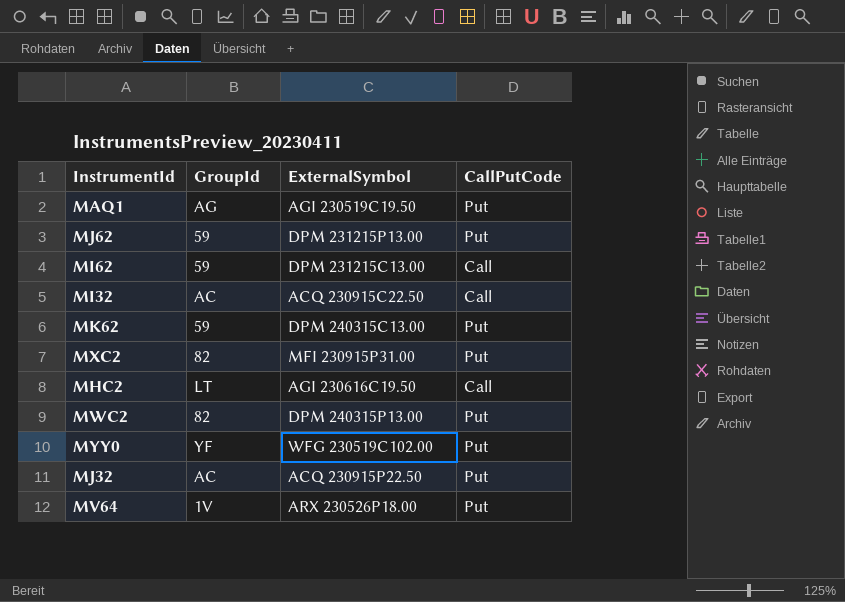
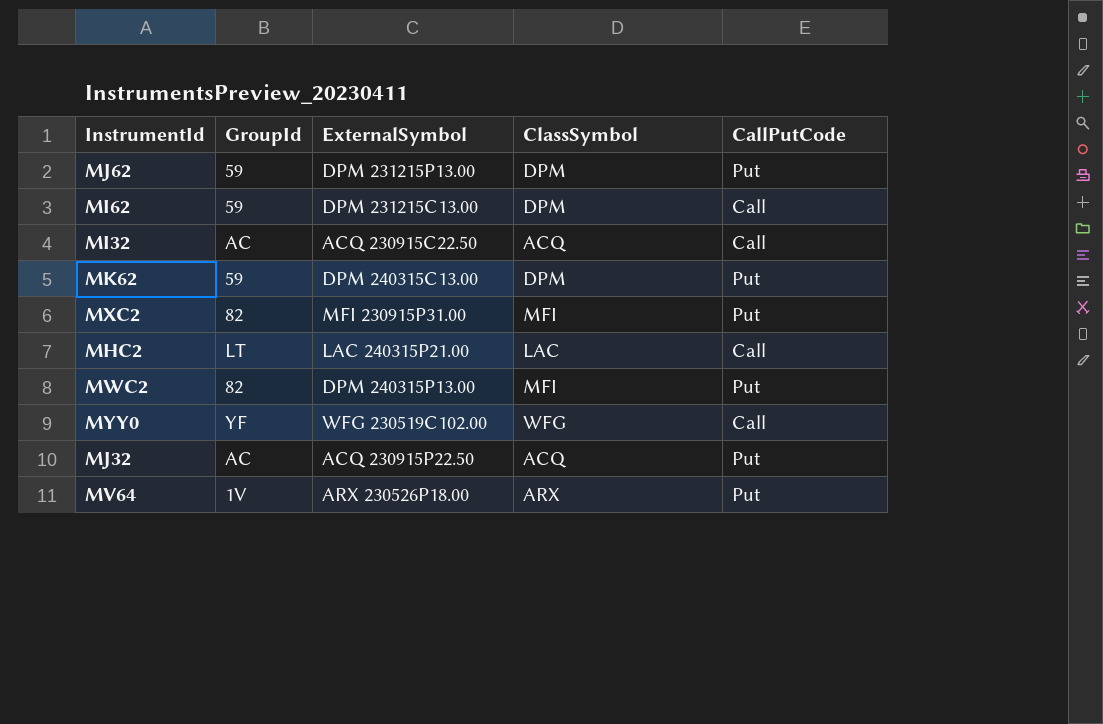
column ClassSymbol | position: none -> 4
row MAQ1: AG | AGI 230519C19.50 | Put -> none
MHC2 | ExternalSymbol: AGI 230616C19.50 -> LAC 240315P21.00
MYY0 | CallPutCode: Put -> Call

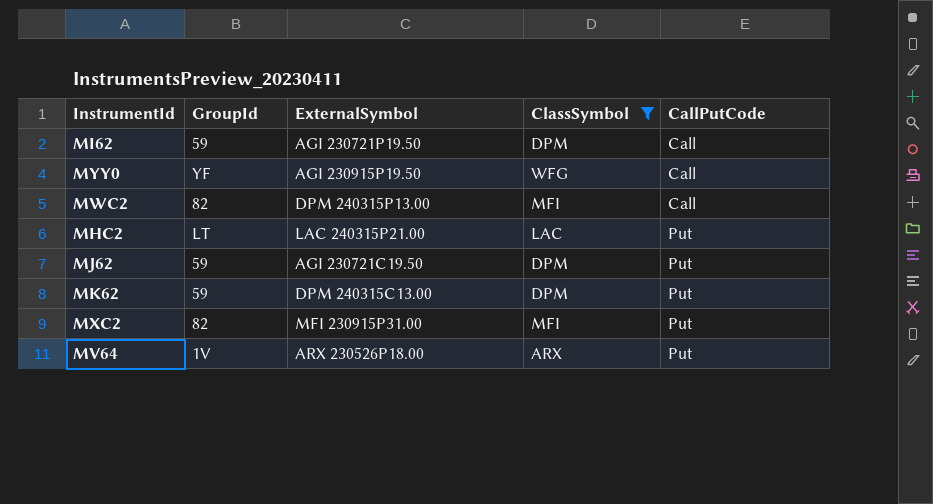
filter: none -> ClassSymbol != ACQ
row order: none -> CallPutCode ascending
MI62 | ExternalSymbol: DPM 231215C13.00 -> AGI 230721P19.50
MYY0 | ExternalSymbol: WFG 230519C102.00 -> AGI 230915P19.50
MWC2 | CallPutCode: Put -> Call
MHC2 | CallPutCode: Call -> Put
MJ62 | ExternalSymbol: DPM 231215P13.00 -> AGI 230721C19.50

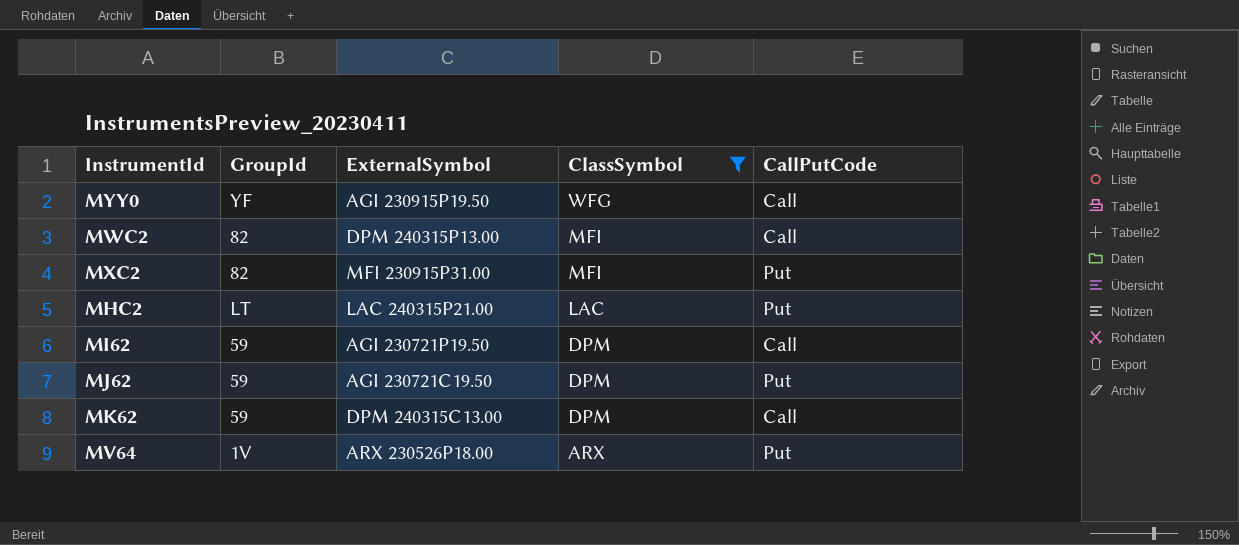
row order: CallPutCode ascending -> ClassSymbol descending
MK62 | CallPutCode: Put -> Call

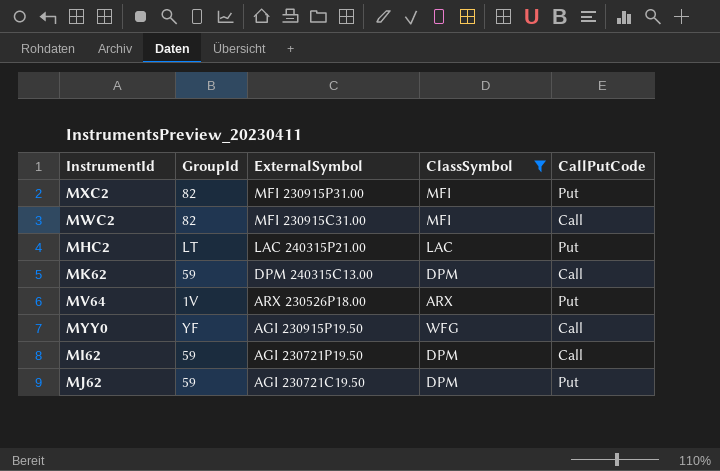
row order: ClassSymbol descending -> ExternalSymbol descending
MWC2 | ExternalSymbol: DPM 240315P13.00 -> MFI 230915C31.00

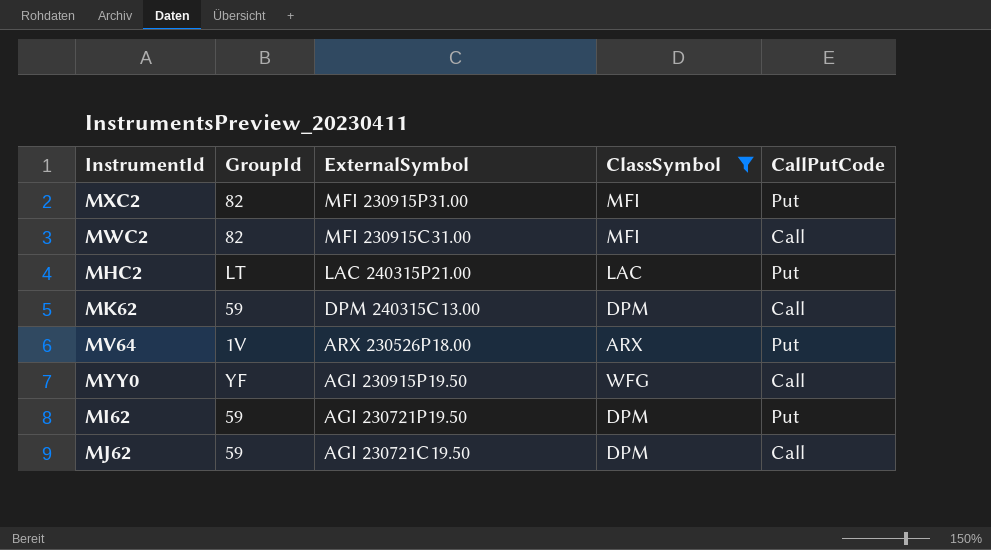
MI62 | CallPutCode: Call -> Put
MJ62 | CallPutCode: Put -> Call

